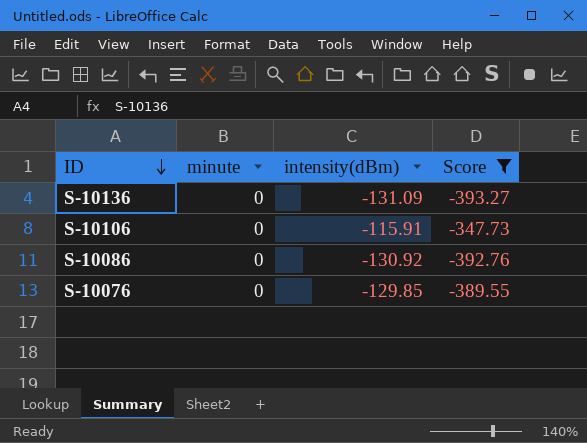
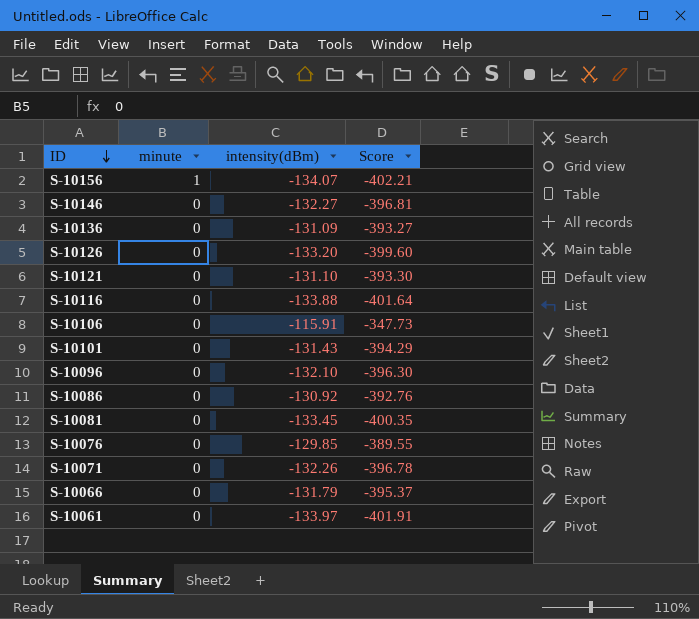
filter: Score >= -393.27 -> none

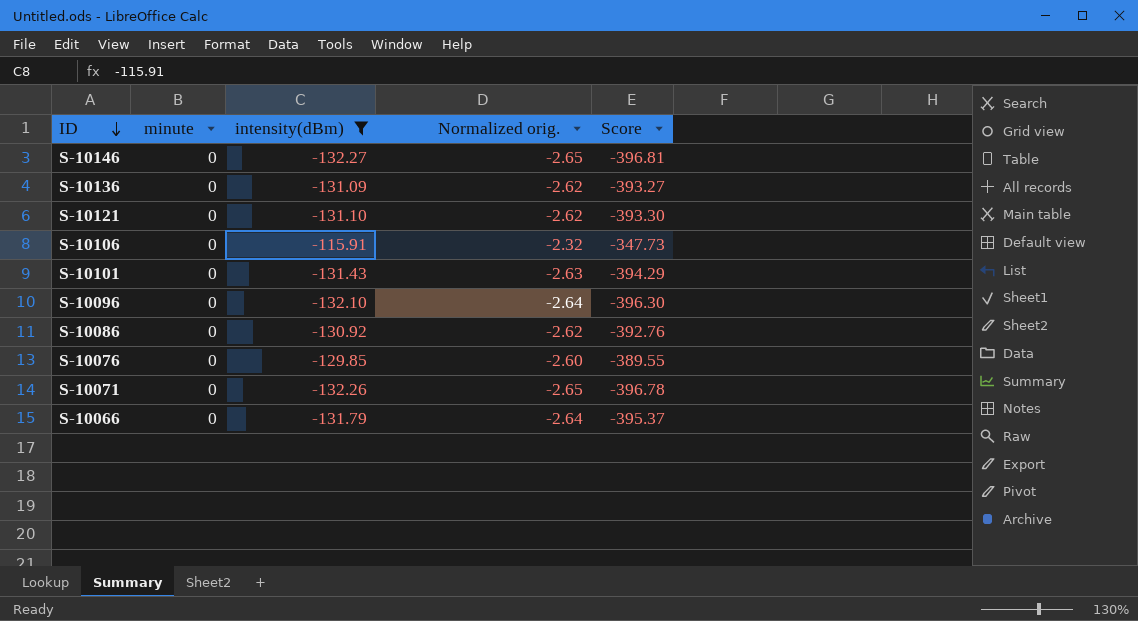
filter: none -> intensity(dBm) >= -132.27
column Normalized orig. | formula: none -> [intensity(dBm)] * 0.02

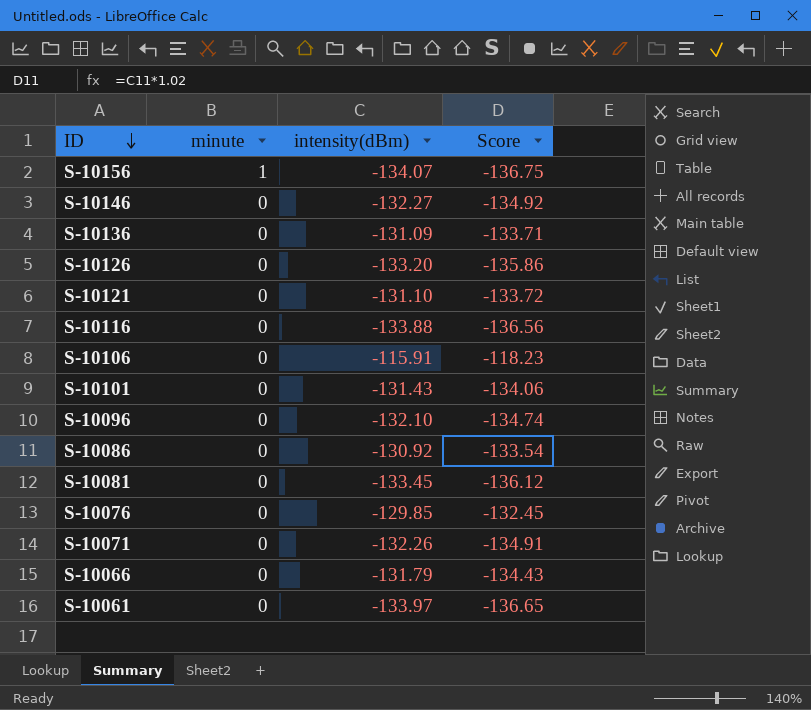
filter: intensity(dBm) >= -132.27 -> none
column Normalized orig. | formula: [intensity(dBm)] * 0.02 -> none
column Score | formula: [intensity(dBm)] * 3 -> [intensity(dBm)] * 1.02

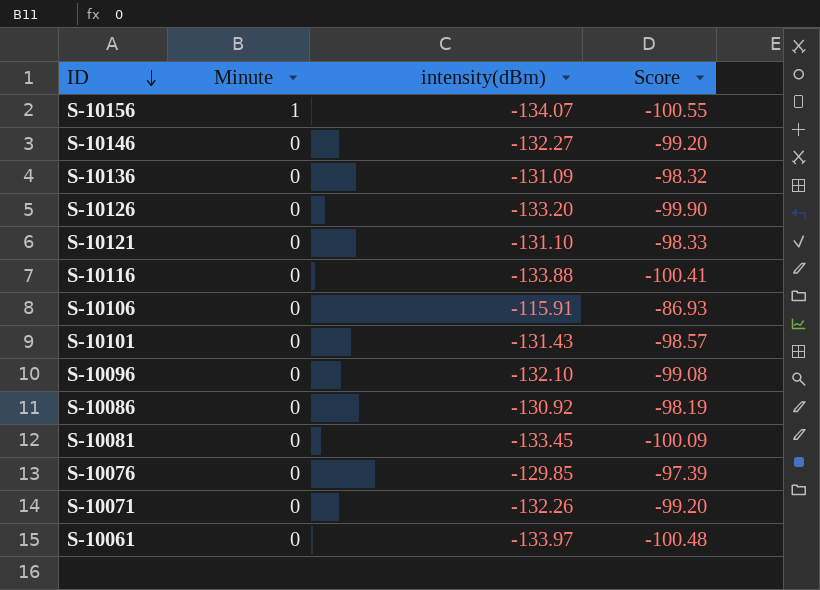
column name: minute -> Minute
column Score | formula: [intensity(dBm)] * 1.02 -> [intensity(dBm)] * 0.75
row S-10066: 0 | -131.79 | -134.43 -> none

